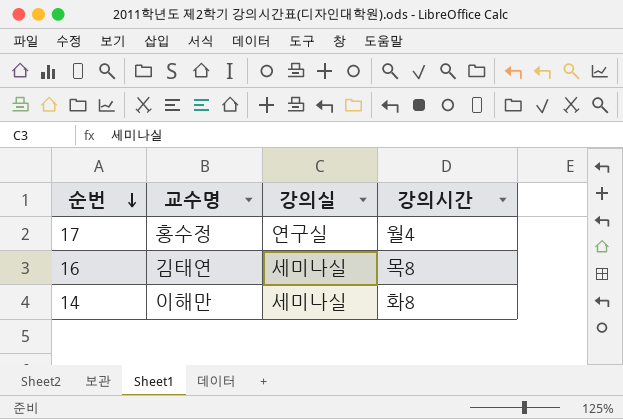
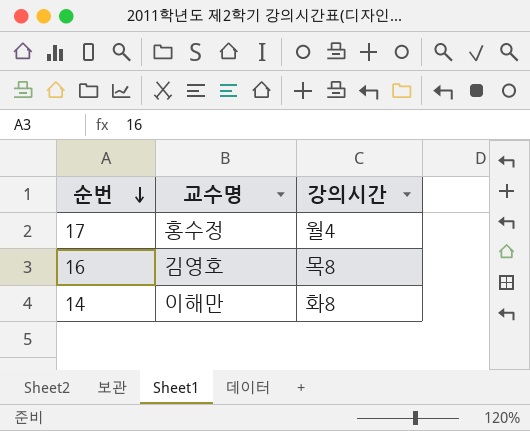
column 강의실 | position: 3 -> none
16 | 교수명: 김태연 -> 김영호

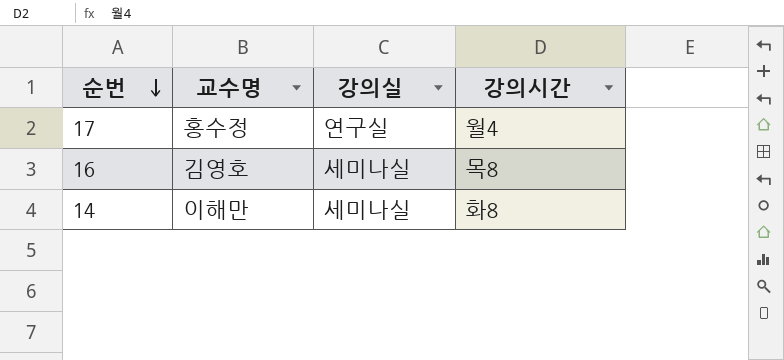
column 강의실 | position: none -> 3

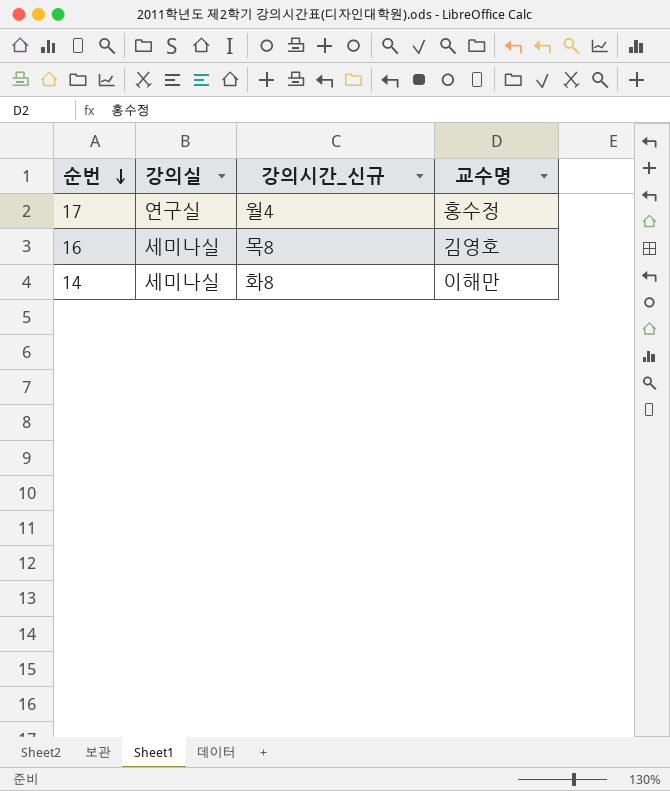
column name: 강의시간 -> 강의시간_신규
column 교수명 | position: 2 -> 4

